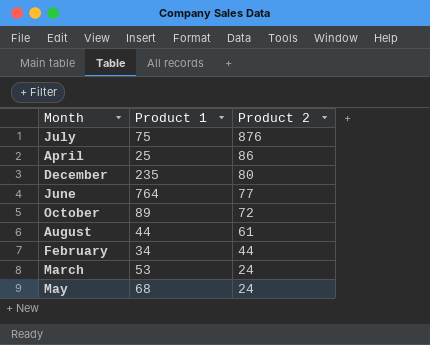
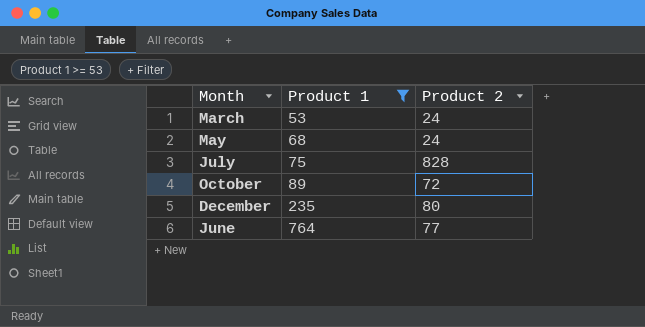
filter: none -> Product 1 >= 53
row order: Product 2 descending -> Product 1 ascending
July | Product 2: 876 -> 828

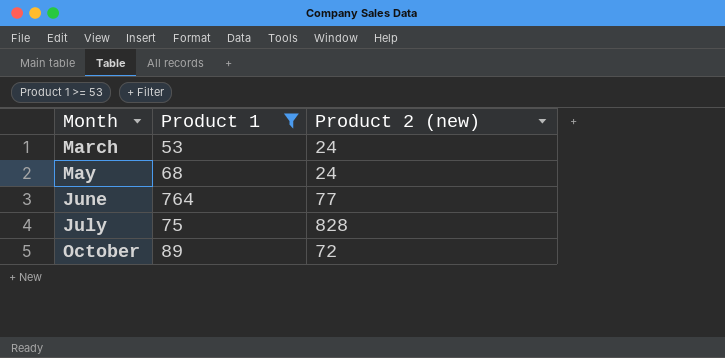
row order: Product 1 ascending -> Month ascending
column name: Product 2 -> Product 2 (new)
row December: 235 | 80 -> none

